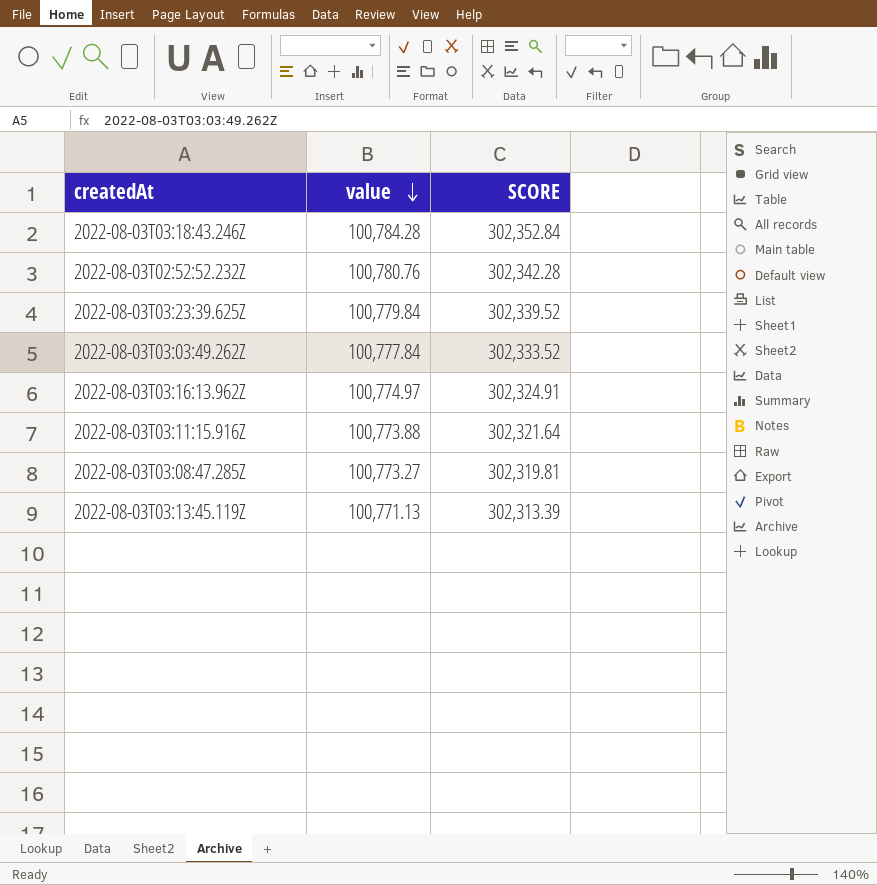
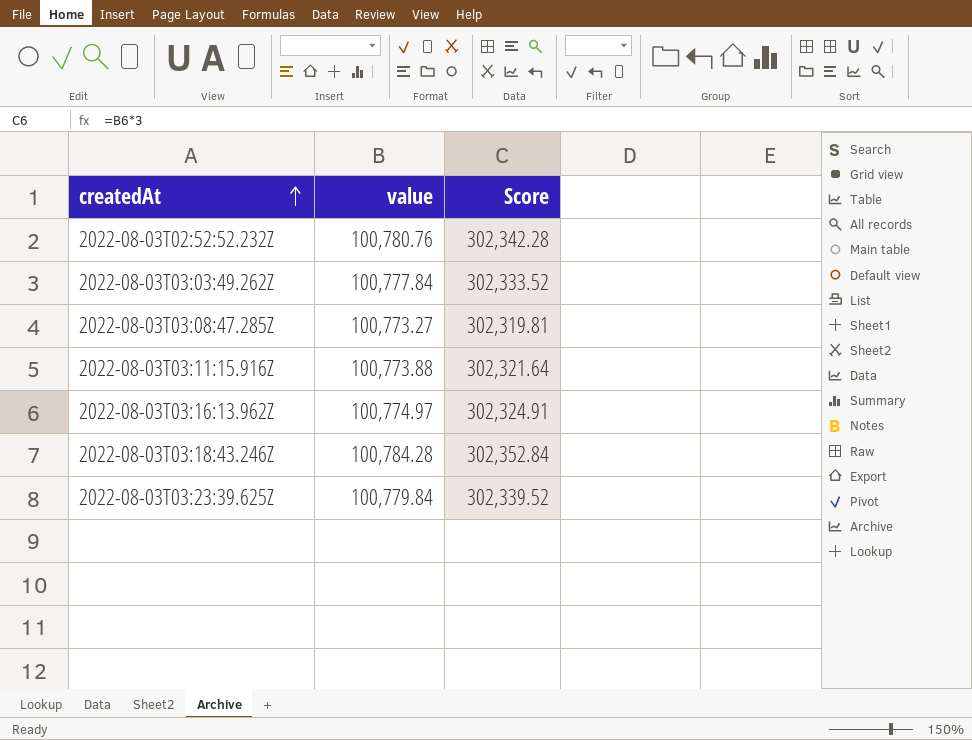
row order: value descending -> createdAt ascending
column name: SCORE -> Score
row 2022-08-03T03:13:45.119Z: 100,771.13 | 302,313.39 -> none

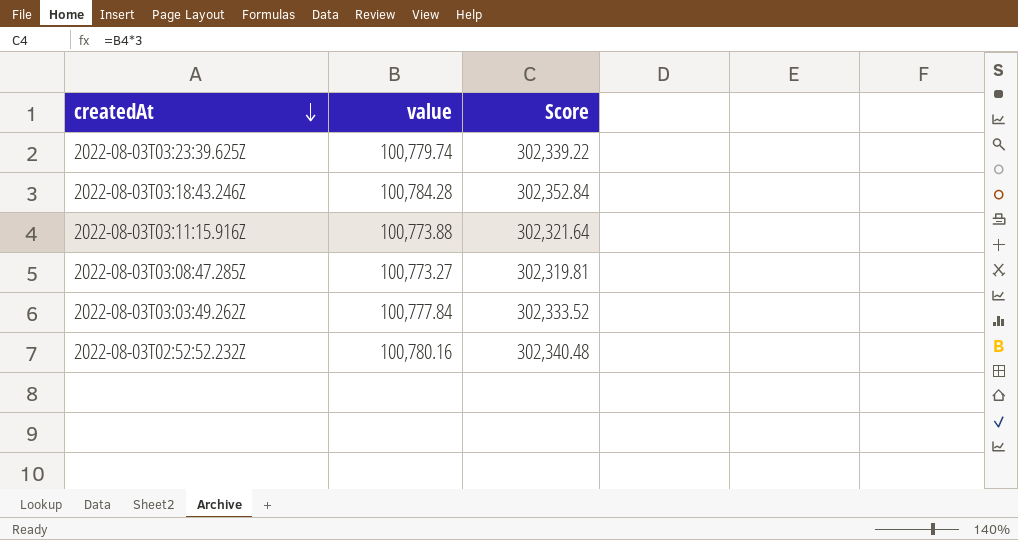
row order: createdAt ascending -> createdAt descending
row 2022-08-03T03:16:13.962Z: 100,774.97 | 302,324.91 -> none
2022-08-03T03:23:39.625Z | value: 100,779.84 -> 100,779.74
2022-08-03T03:23:39.625Z | Score: 302,339.52 -> 302,339.22
2022-08-03T02:52:52.232Z | value: 100,780.76 -> 100,780.16
2022-08-03T02:52:52.232Z | Score: 302,342.28 -> 302,340.48

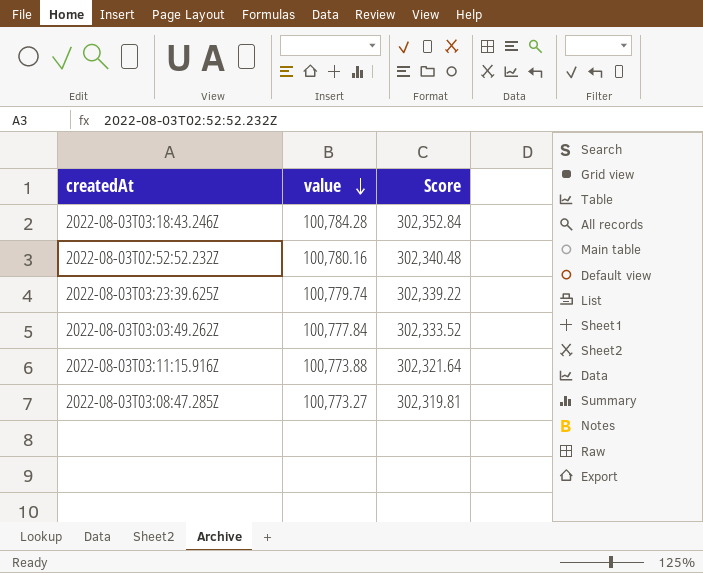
row order: createdAt descending -> value descending

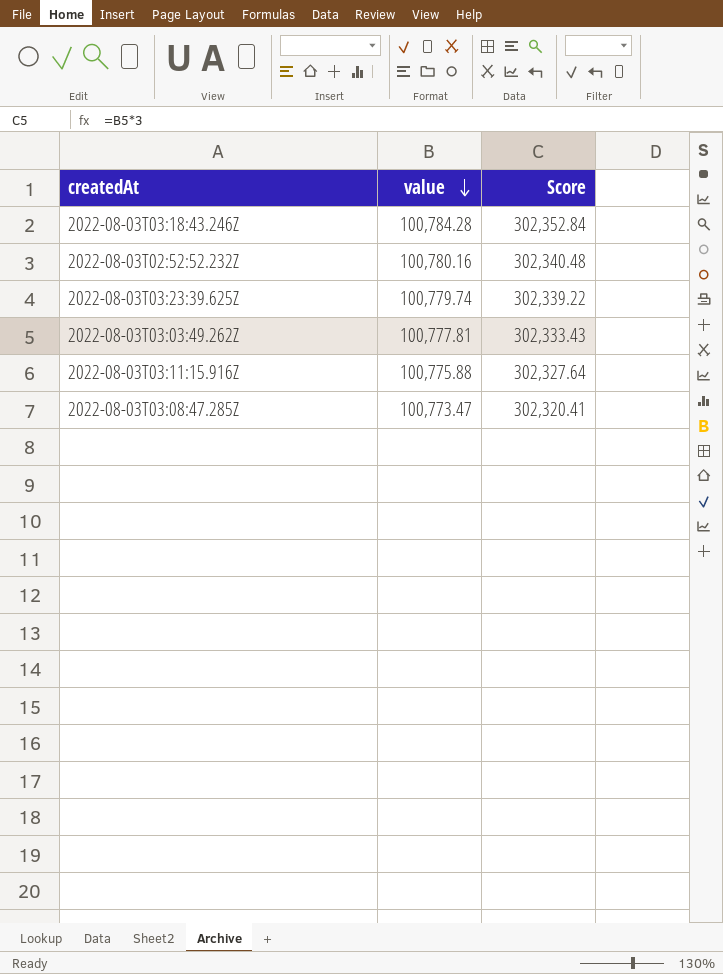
2022-08-03T03:03:49.262Z | value: 100,777.84 -> 100,777.81
2022-08-03T03:03:49.262Z | Score: 302,333.52 -> 302,333.43
2022-08-03T03:11:15.916Z | value: 100,773.88 -> 100,775.88
2022-08-03T03:11:15.916Z | Score: 302,321.64 -> 302,327.64
2022-08-03T03:08:47.285Z | value: 100,773.27 -> 100,773.47
2022-08-03T03:08:47.285Z | Score: 302,319.81 -> 302,320.41

